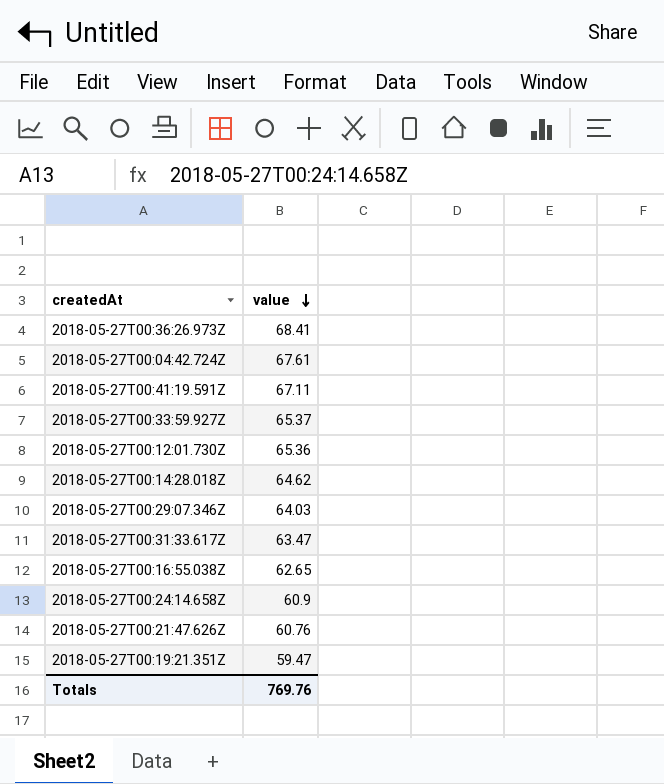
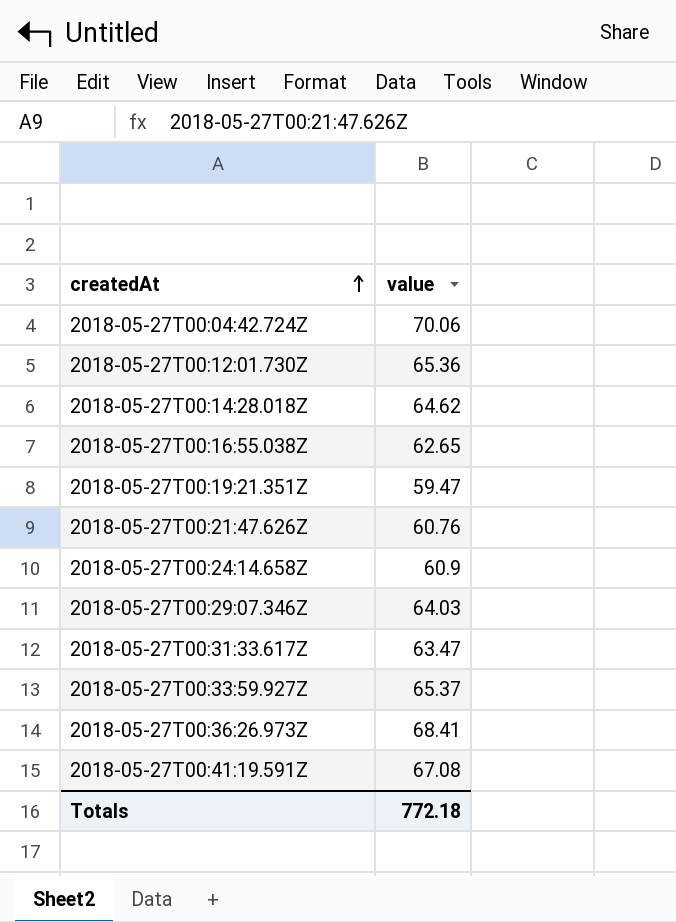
row order: value descending -> createdAt ascending
2018-05-27T00:04:42.724Z | value: 67.61 -> 70.06
2018-05-27T00:41:19.591Z | value: 67.11 -> 67.08
Totals | value: 769.76 -> 772.18

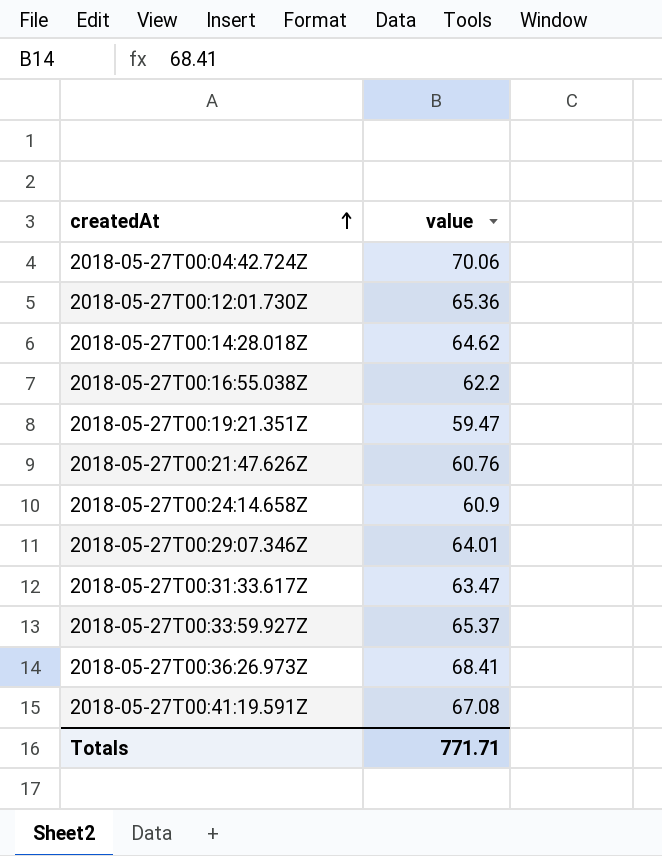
2018-05-27T00:16:55.038Z | value: 62.65 -> 62.2
2018-05-27T00:29:07.346Z | value: 64.03 -> 64.01
Totals | value: 772.18 -> 771.71

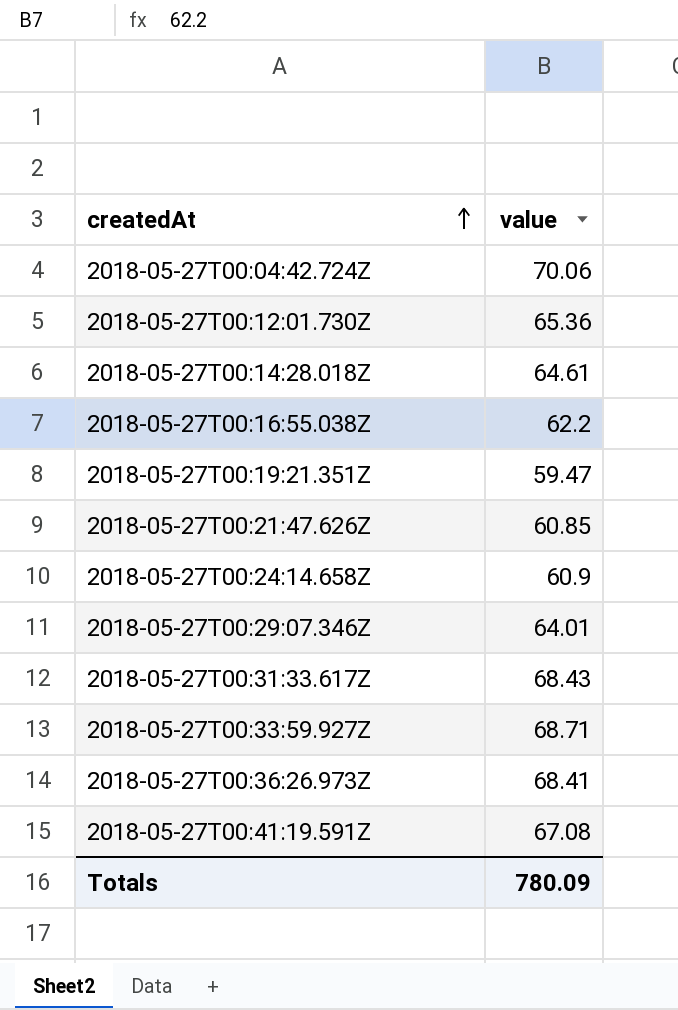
2018-05-27T00:14:28.018Z | value: 64.62 -> 64.61
2018-05-27T00:21:47.626Z | value: 60.76 -> 60.85
2018-05-27T00:31:33.617Z | value: 63.47 -> 68.43
2018-05-27T00:33:59.927Z | value: 65.37 -> 68.71
Totals | value: 771.71 -> 780.09

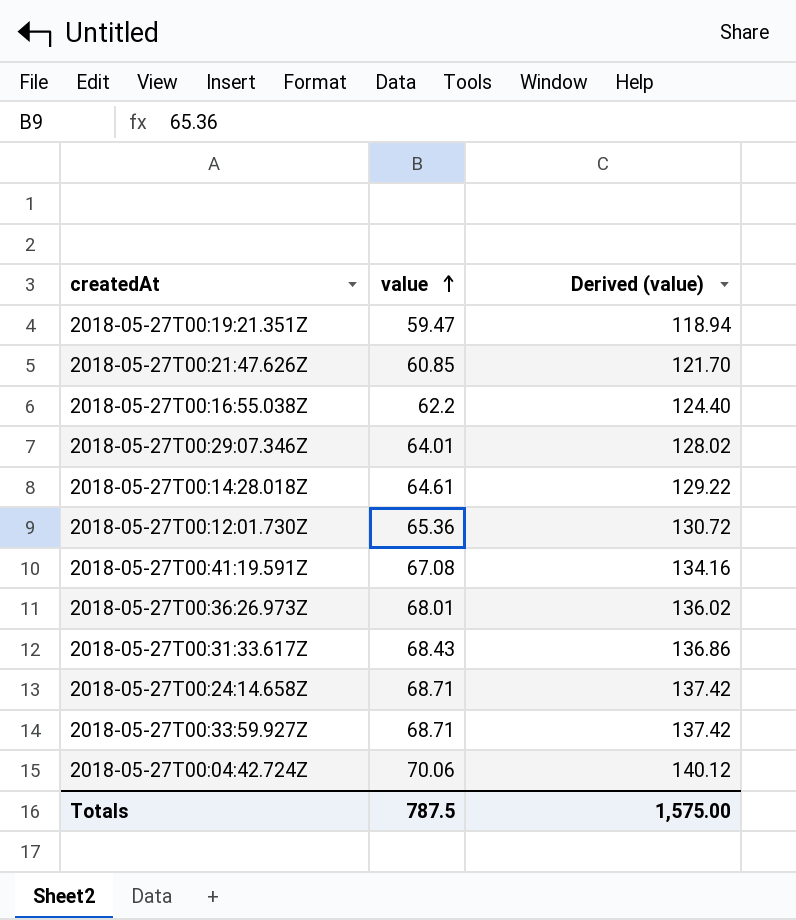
row order: createdAt ascending -> value ascending
column Derived (value) | formula: none -> [value] * 2
2018-05-27T00:36:26.973Z | value: 68.41 -> 68.01
2018-05-27T00:24:14.658Z | value: 60.9 -> 68.71
Totals | value: 780.09 -> 787.5

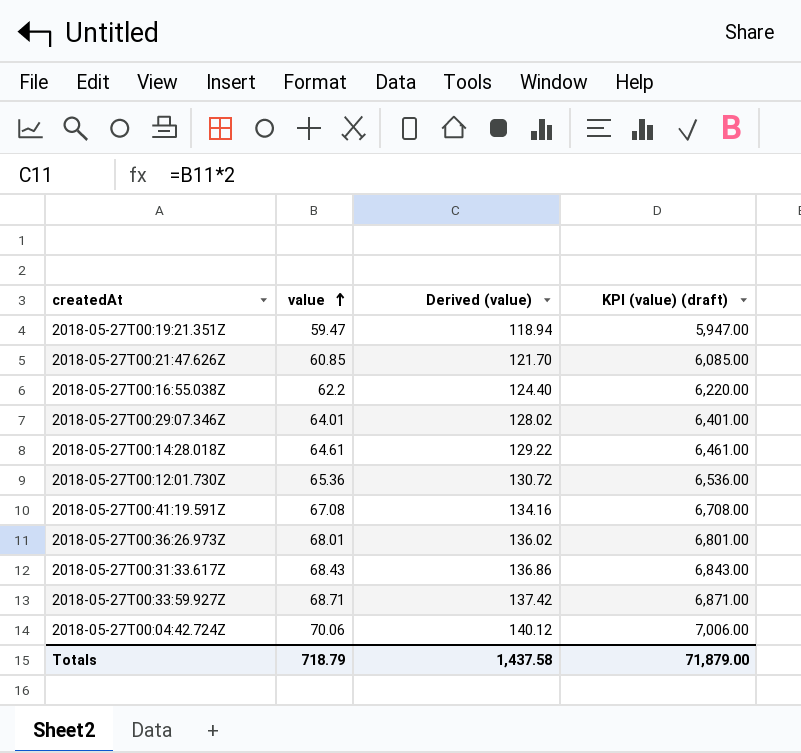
column KPI (value) (draft) | formula: none -> [value] * 100
row 2018-05-27T00:24:14.658Z: 68.71 | 137.42 -> none
Totals | value: 787.5 -> 718.79
Totals | Derived (value): 1,575.00 -> 1,437.58

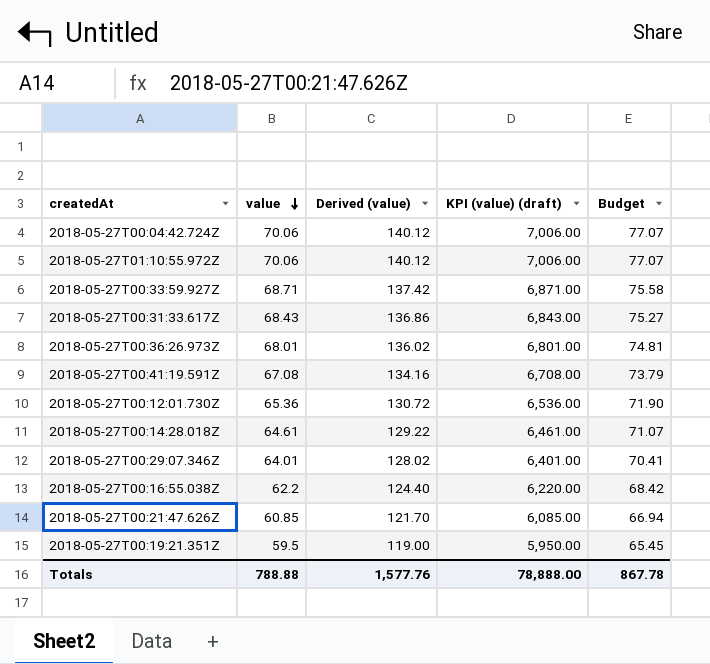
row order: value ascending -> value descending
column Budget | formula: none -> [value] * 1.1
row 2018-05-27T01:10:55.972Z: none -> 70.06 | 140.12 | 7,006.00 | 77.07
2018-05-27T00:19:21.351Z | value: 59.47 -> 59.5
2018-05-27T00:19:21.351Z | Derived (value): 118.94 -> 119.00
2018-05-27T00:19:21.351Z | KPI (value) (draft): 5,947.00 -> 5,950.00
Totals | value: 718.79 -> 788.88
Totals | Derived (value): 1,437.58 -> 1,577.76
Totals | KPI (value) (draft): 71,879.00 -> 78,888.00

